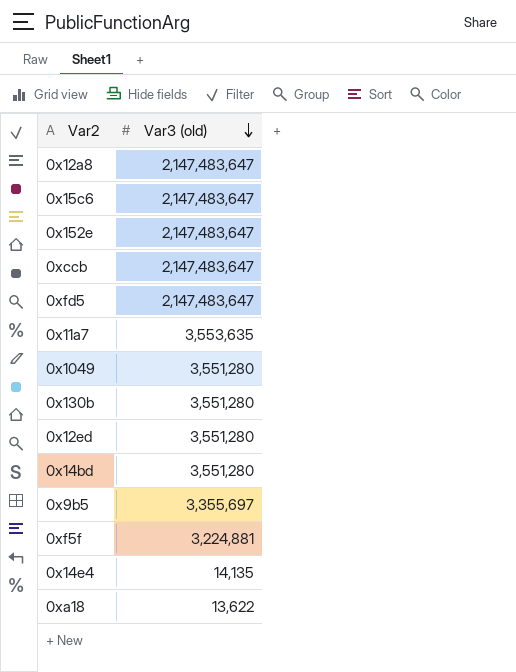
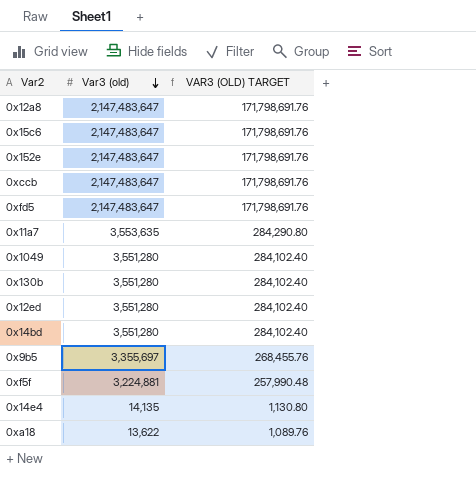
column VAR3 (OLD) TARGET | formula: none -> [Var3 (old)] * 0.08

